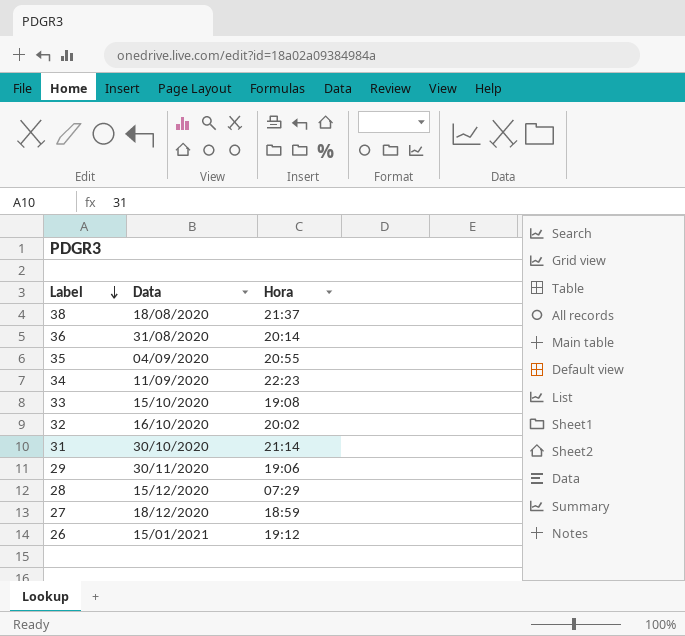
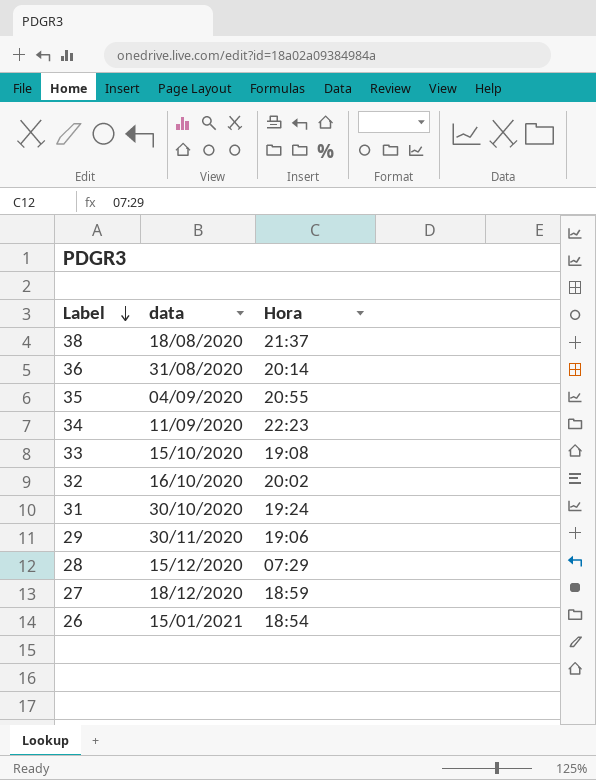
column name: Data -> data
31 | Hora: 21:14 -> 19:24
26 | Hora: 19:12 -> 18:54

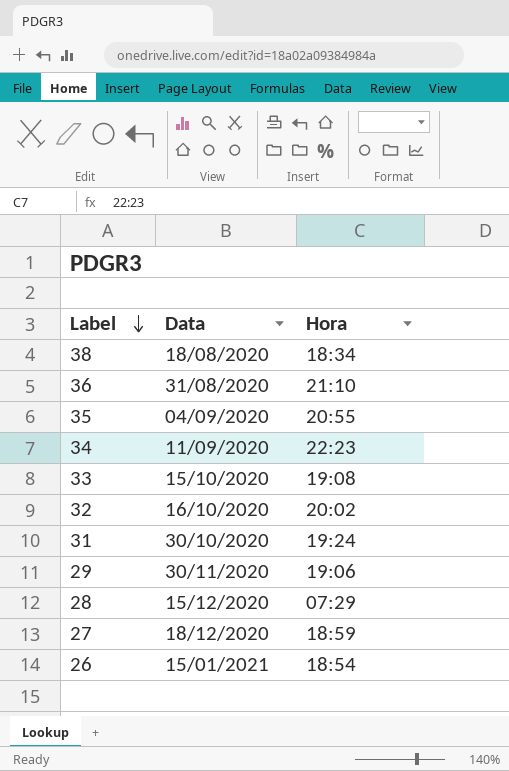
column name: data -> Data
38 | Hora: 21:37 -> 18:34
36 | Hora: 20:14 -> 21:10

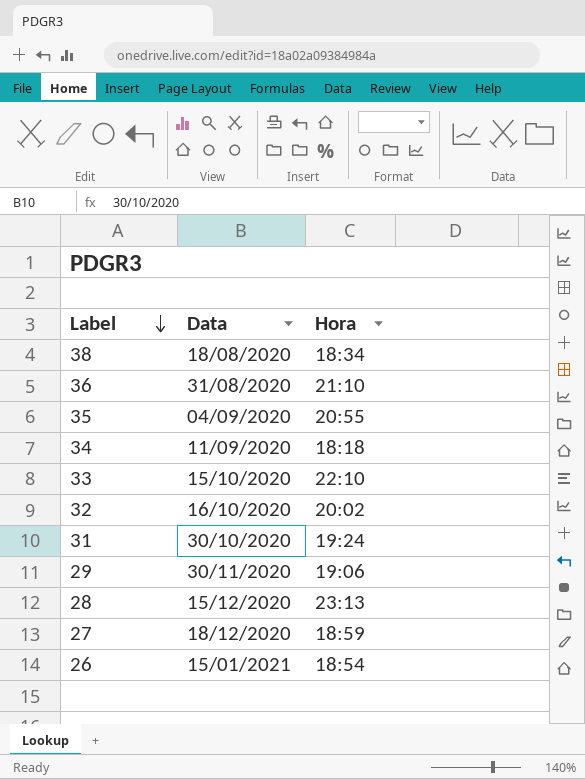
34 | Hora: 22:23 -> 18:18
33 | Hora: 19:08 -> 22:10
28 | Hora: 07:29 -> 23:13

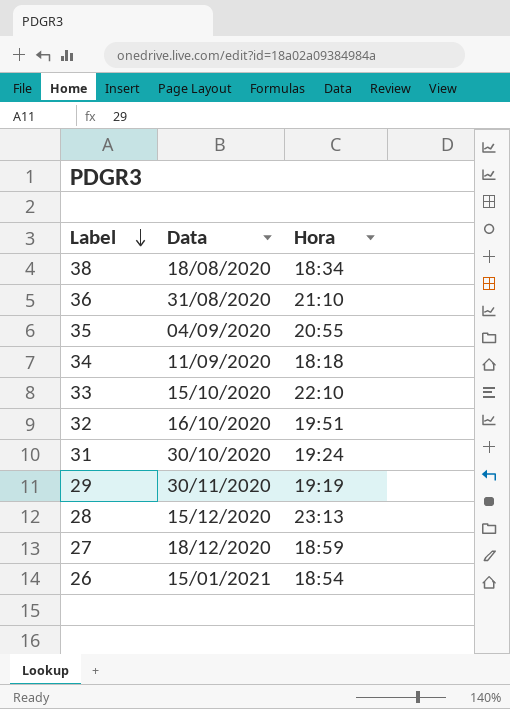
32 | Hora: 20:02 -> 19:51
29 | Hora: 19:06 -> 19:19

